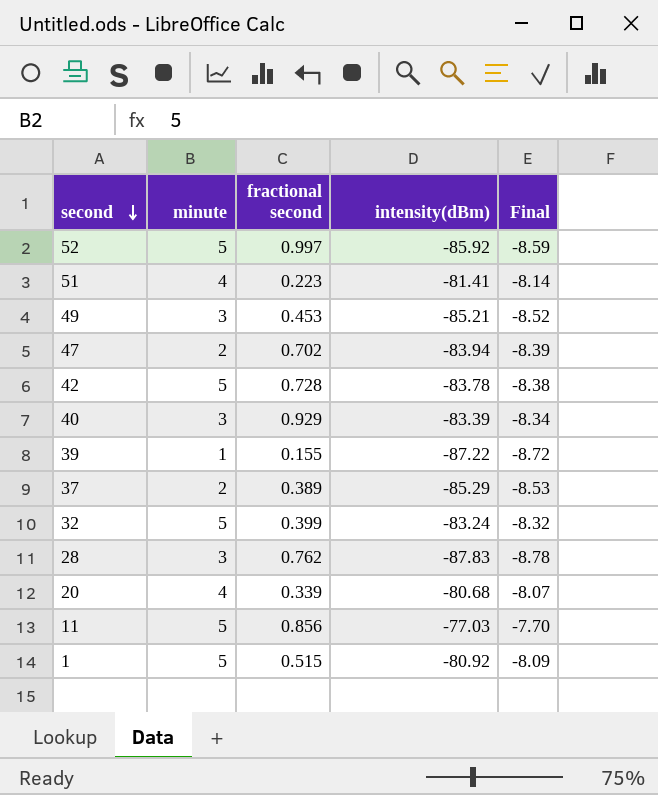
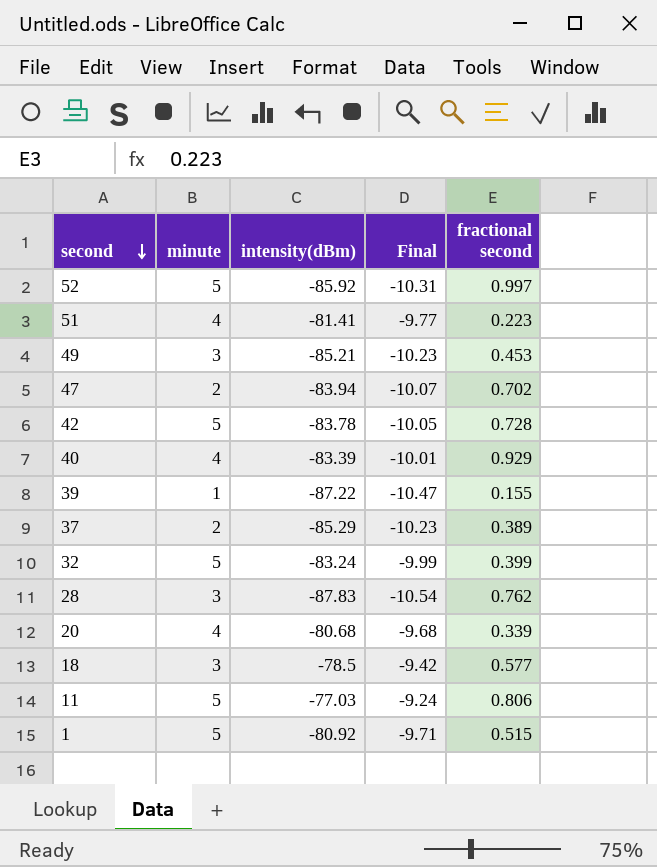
column Final | formula: [intensity(dBm)] * 0.1 -> [intensity(dBm)] * 0.12
column fractional second | position: 3 -> 5
40 | minute: 3 -> 4
row 18: none -> 3 | -78.5 | -9.42 | 0.577
11 | fractional second: 0.856 -> 0.806

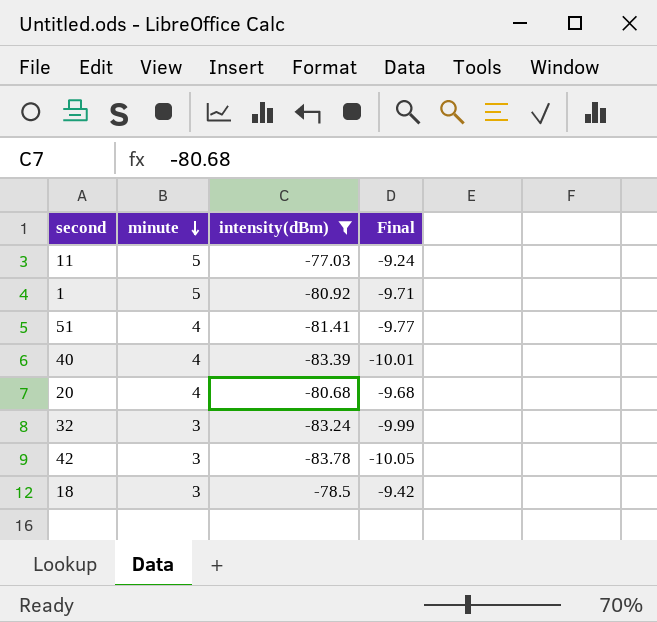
filter: none -> intensity(dBm) >= -83.78
row order: second descending -> minute descending
column fractional second | position: 5 -> none
32 | minute: 5 -> 3
42 | minute: 5 -> 3

